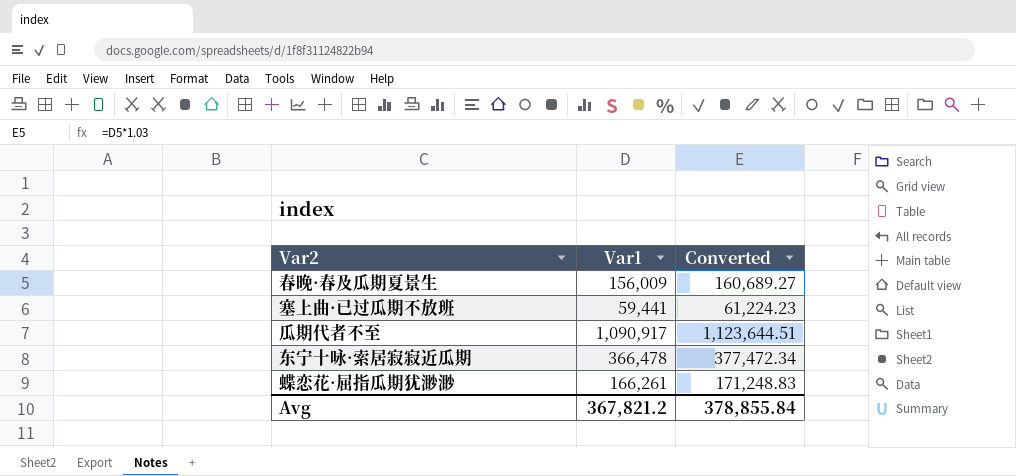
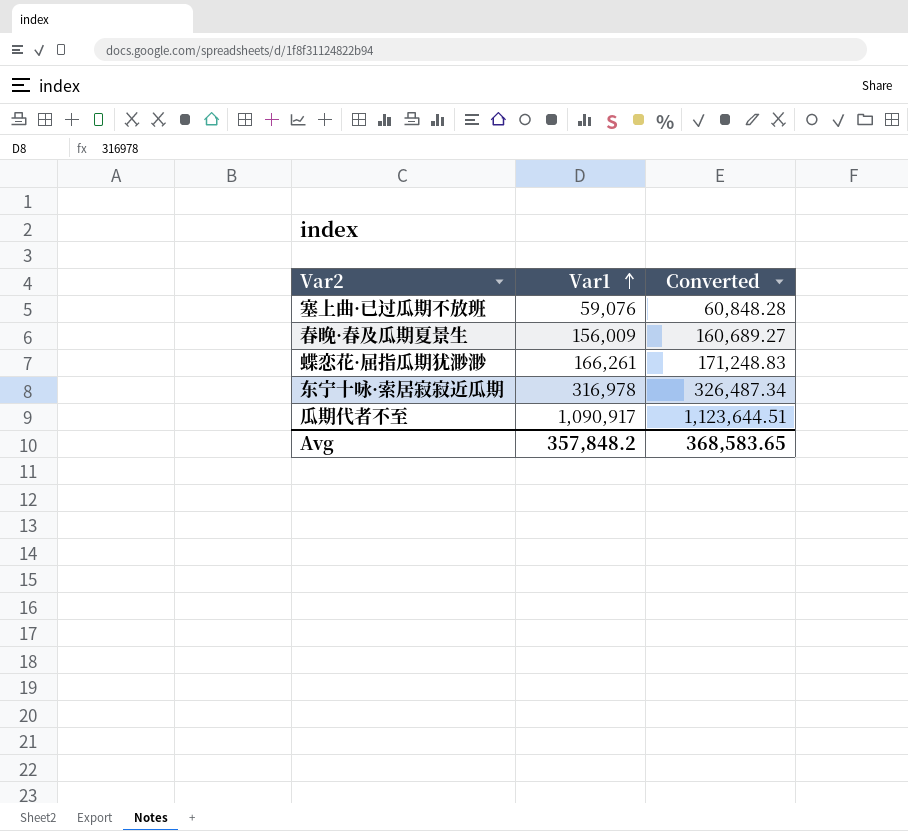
row order: none -> Var1 ascending
塞上曲·已过瓜期不放班 | Var1: 59,441 -> 59,076
塞上曲·已过瓜期不放班 | Converted: 61,224.23 -> 60,848.28
东宁十咏·索居寂寂近瓜期 | Var1: 366,478 -> 316,978
东宁十咏·索居寂寂近瓜期 | Converted: 377,472.34 -> 326,487.34
Avg | Var1: 367,821.2 -> 357,848.2
Avg | Converted: 378,855.84 -> 368,583.65

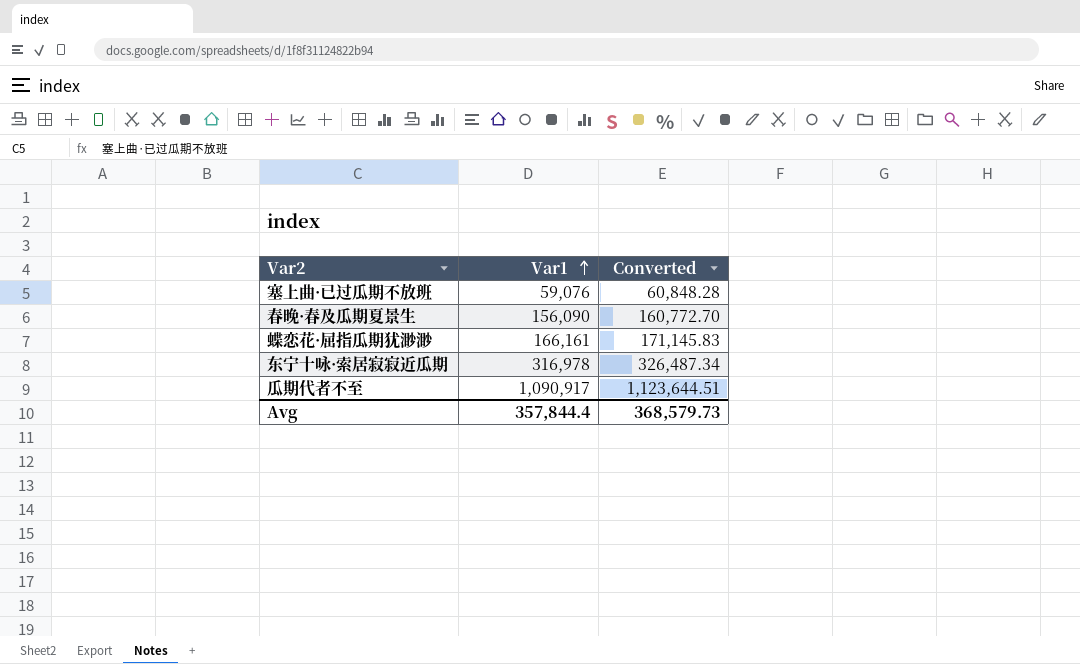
春晚·春及瓜期夏景生 | Var1: 156,009 -> 156,090
春晚·春及瓜期夏景生 | Converted: 160,689.27 -> 160,772.70
蝶恋花·屈指瓜期犹渺渺 | Var1: 166,261 -> 166,161
蝶恋花·屈指瓜期犹渺渺 | Converted: 171,248.83 -> 171,145.83
Avg | Var1: 357,848.2 -> 357,844.4
Avg | Converted: 368,583.65 -> 368,579.73

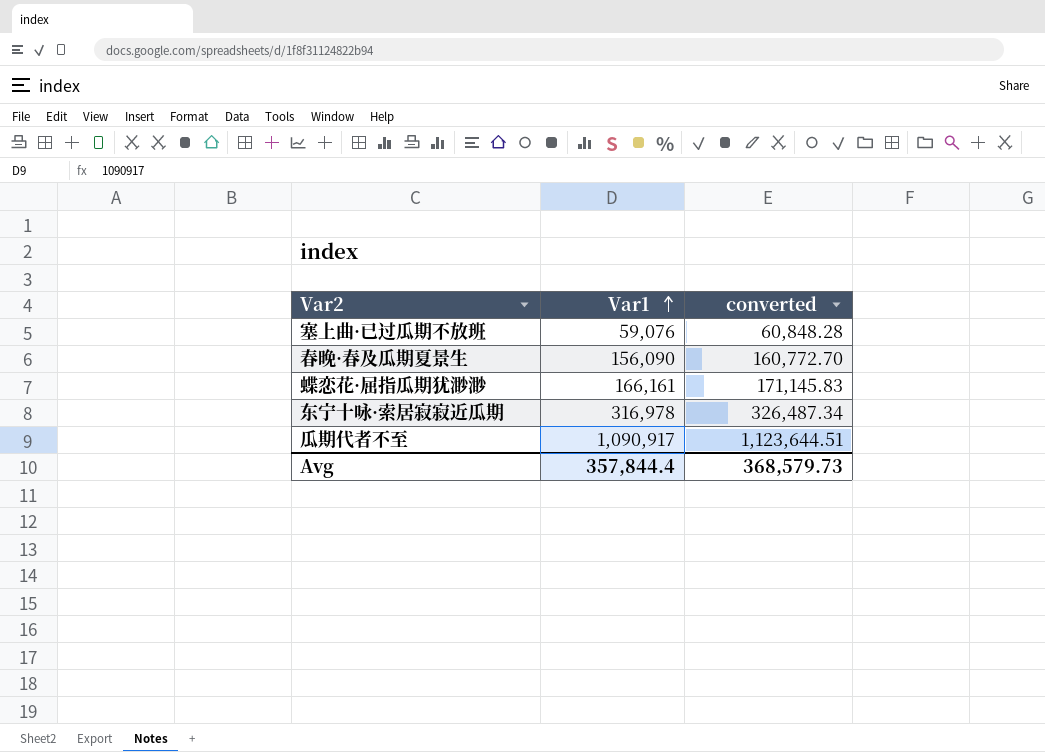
column name: Converted -> converted

